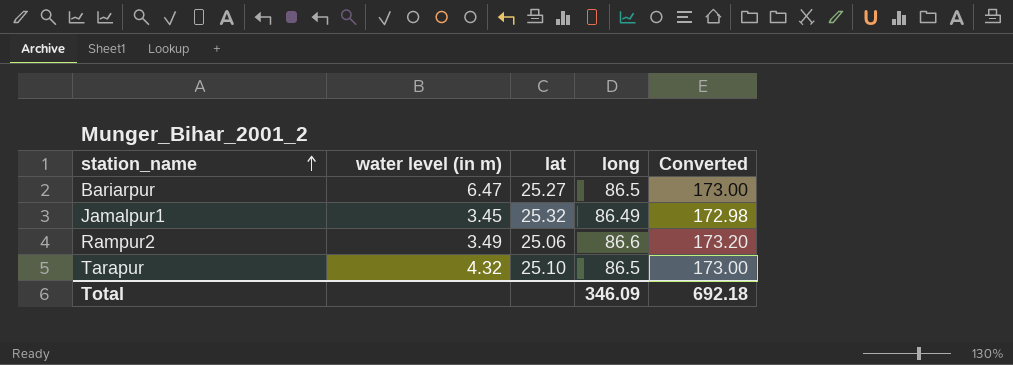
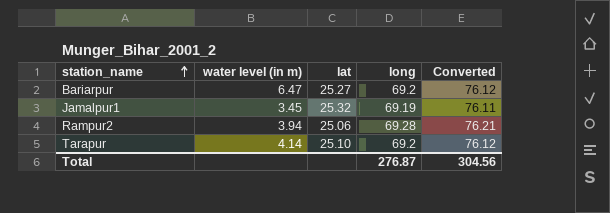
column Converted | formula: [long] * 2 -> [long] * 1.1
Bariarpur | long: 86.5 -> 69.2
Jamalpur1 | long: 86.49 -> 69.19
Rampur2 | water level (in m): 3.49 -> 3.94
Rampur2 | long: 86.6 -> 69.28
Tarapur | water level (in m): 4.32 -> 4.14
Tarapur | long: 86.5 -> 69.2
Total | long: 346.09 -> 276.87
Total | Converted: 692.18 -> 304.56

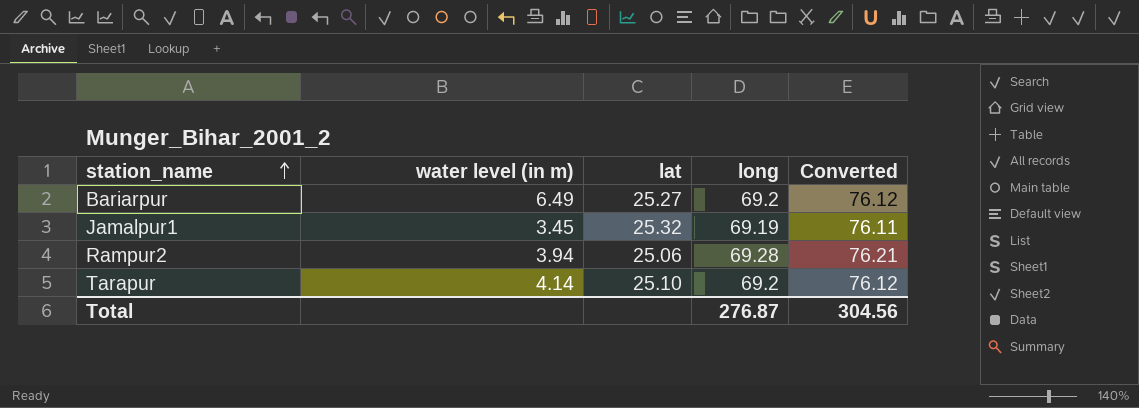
Bariarpur | water level (in m): 6.47 -> 6.49

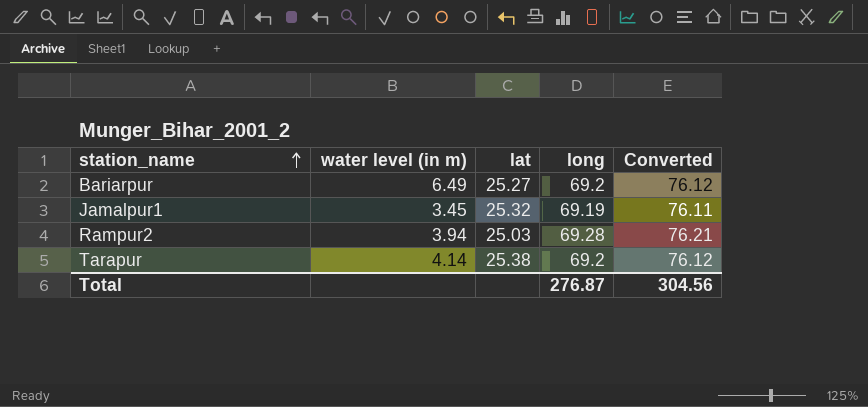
Rampur2 | lat: 25.06 -> 25.03
Tarapur | lat: 25.10 -> 25.38

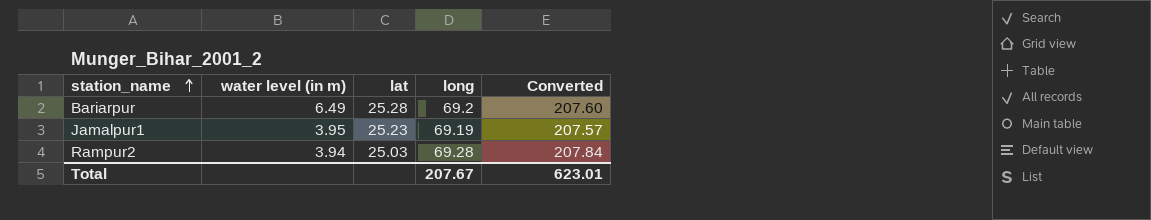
column Converted | formula: [long] * 1.1 -> [long] * 3
row Tarapur: 4.14 | 25.38 | 69.2 | 76.12 -> none
Bariarpur | lat: 25.27 -> 25.28
Jamalpur1 | water level (in m): 3.45 -> 3.95
Jamalpur1 | lat: 25.32 -> 25.23
Total | long: 276.87 -> 207.67
Total | Converted: 304.56 -> 623.01

